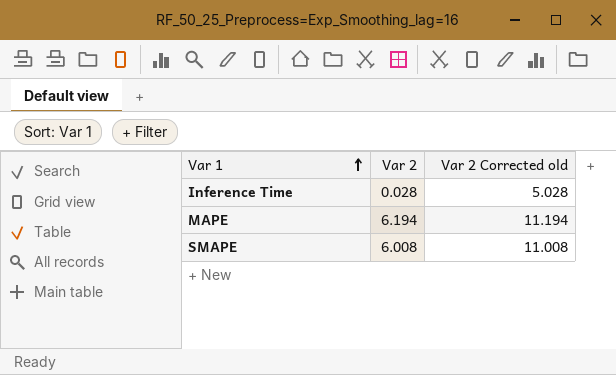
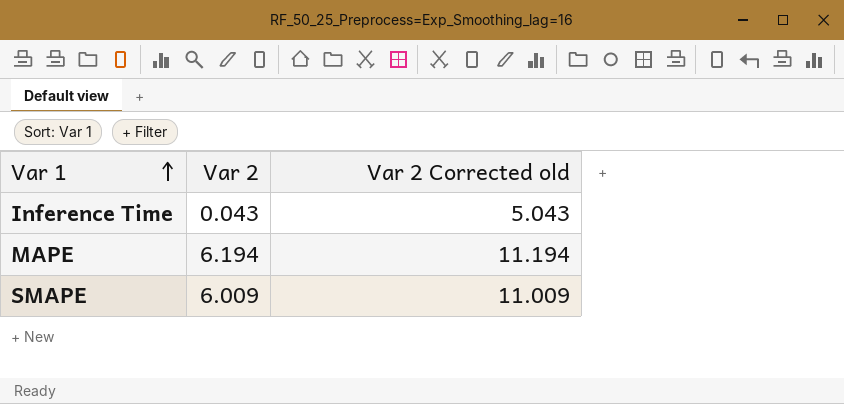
Inference Time | Var 2: 0.028 -> 0.043
Inference Time | Var 2 Corrected old: 5.028 -> 5.043
SMAPE | Var 2: 6.008 -> 6.009
SMAPE | Var 2 Corrected old: 11.008 -> 11.009

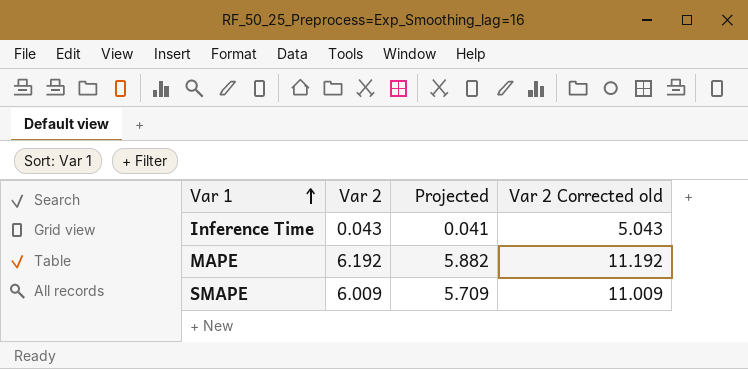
column Projected | formula: none -> [Var 2] * 0.95
MAPE | Var 2: 6.194 -> 6.192
MAPE | Var 2 Corrected old: 11.194 -> 11.192

